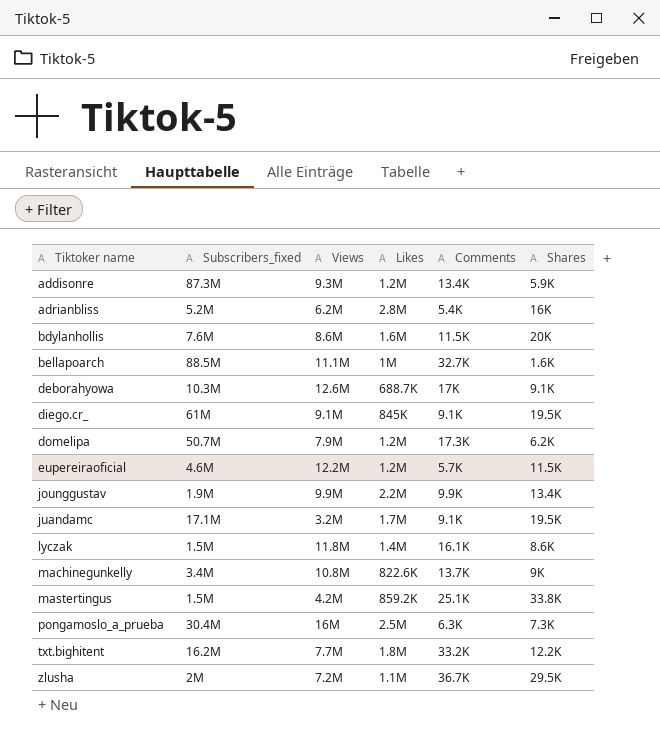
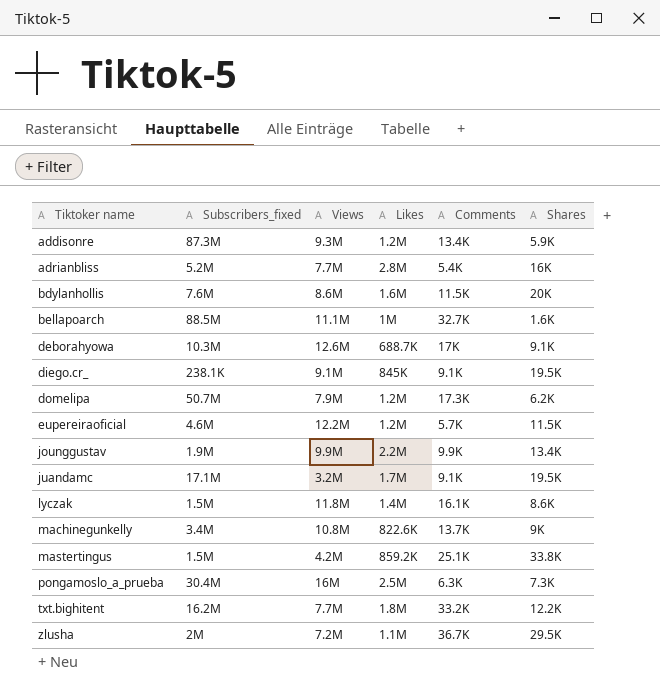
adrianbliss | Views: 6.2M -> 7.7M
diego.cr_ | Subscribers_fixed: 61M -> 238.1K

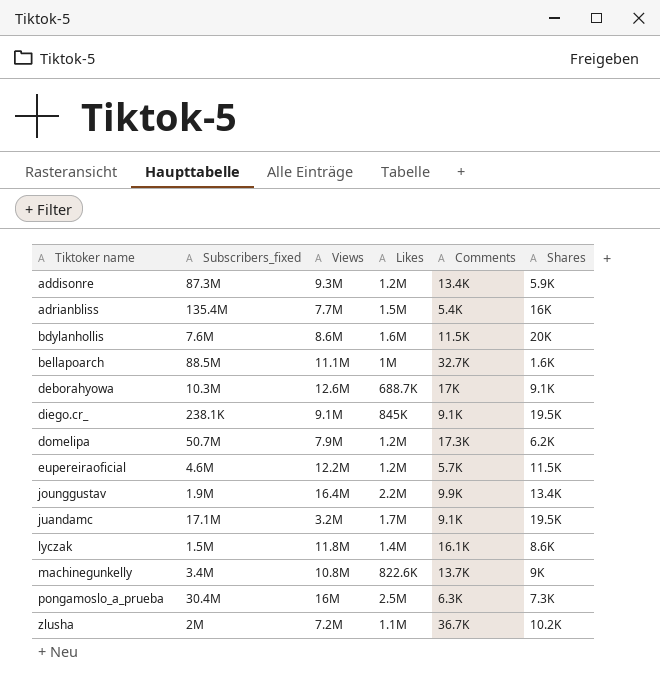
row mastertingus: 1.5M | 4.2M | 859.2K | 25.1K | 33.8K -> none
row txt.bighitent: 16.2M | 7.7M | 1.8M | 33.2K | 12.2K -> none
adrianbliss | Subscribers_fixed: 5.2M -> 135.4M
adrianbliss | Likes: 2.8M -> 1.5M
jounggustav | Views: 9.9M -> 16.4M
zlusha | Shares: 29.5K -> 10.2K

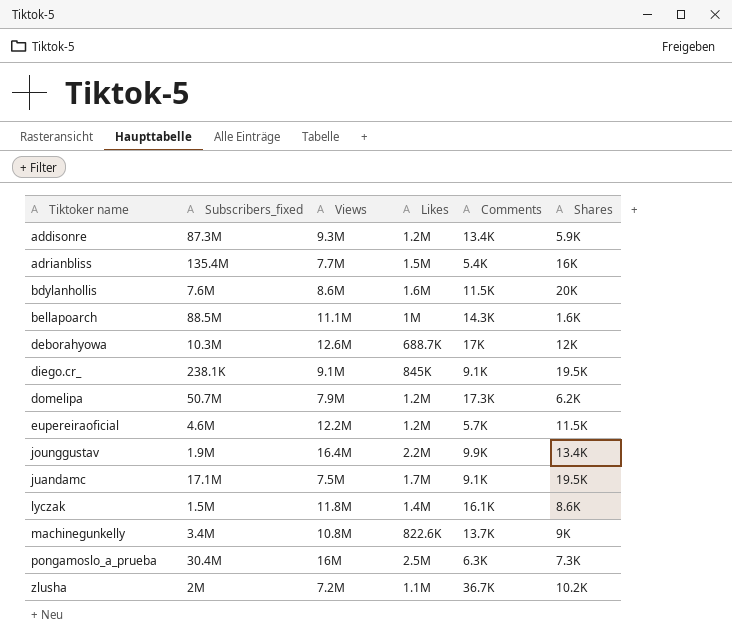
bellapoarch | Comments: 32.7K -> 14.3K
deborahyowa | Shares: 9.1K -> 12K
juandamc | Views: 3.2M -> 7.5M

